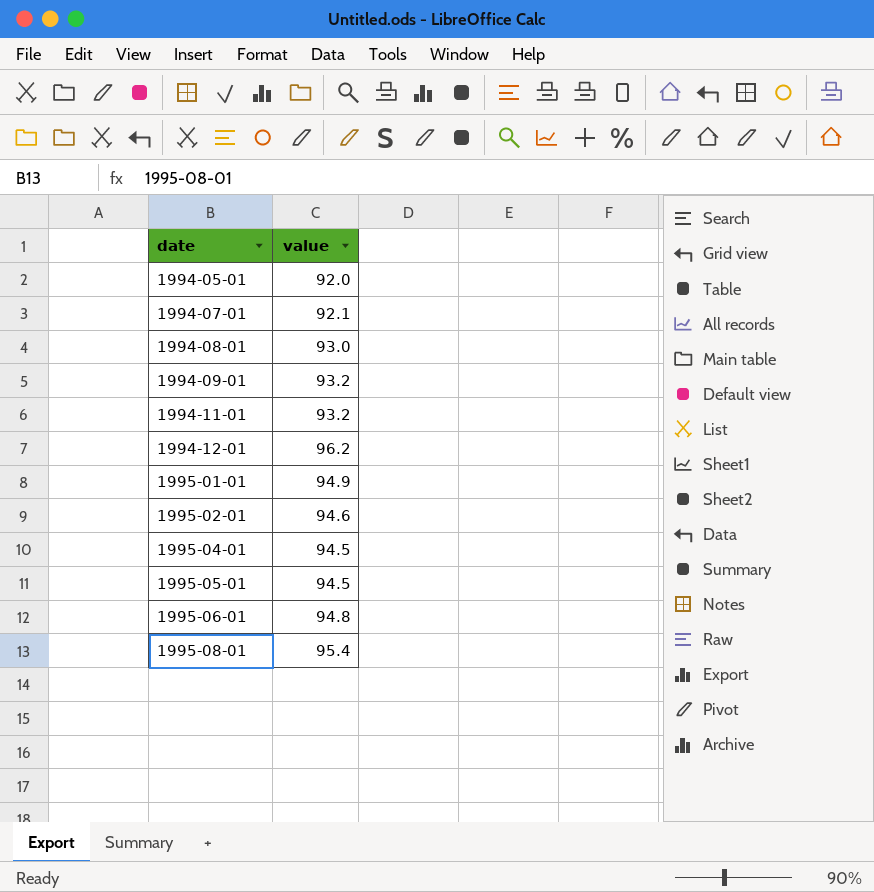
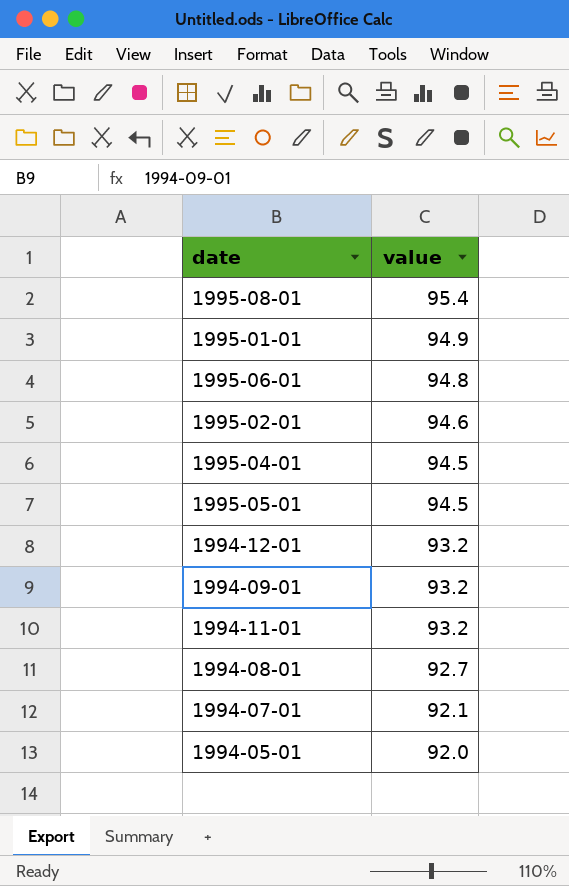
row order: date ascending -> value descending
1994-12-01 | value: 96.2 -> 93.2
1994-08-01 | value: 93.0 -> 92.7

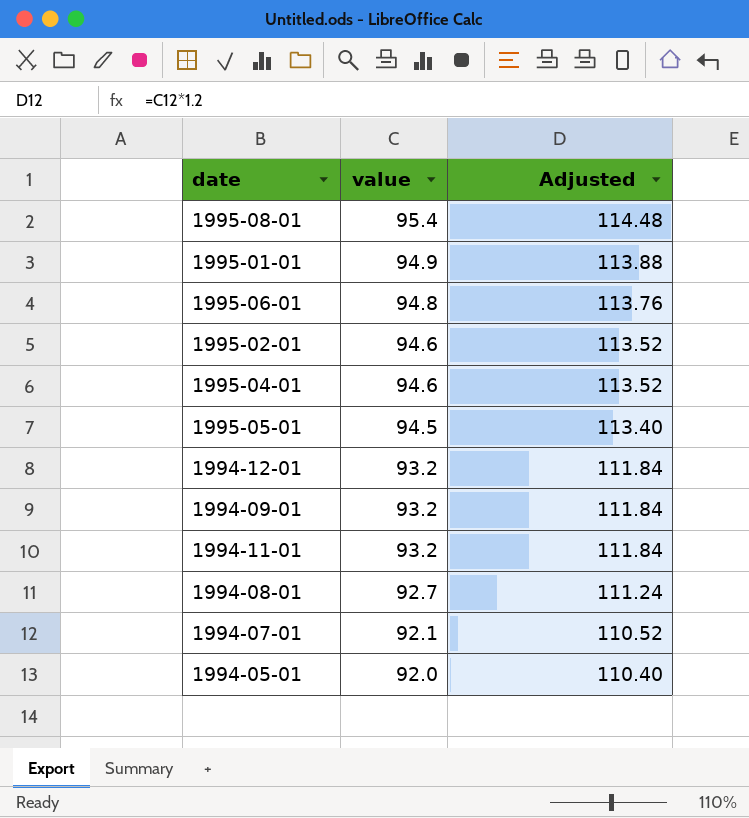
column Adjusted | formula: none -> [value] * 1.2
1995-04-01 | value: 94.5 -> 94.6

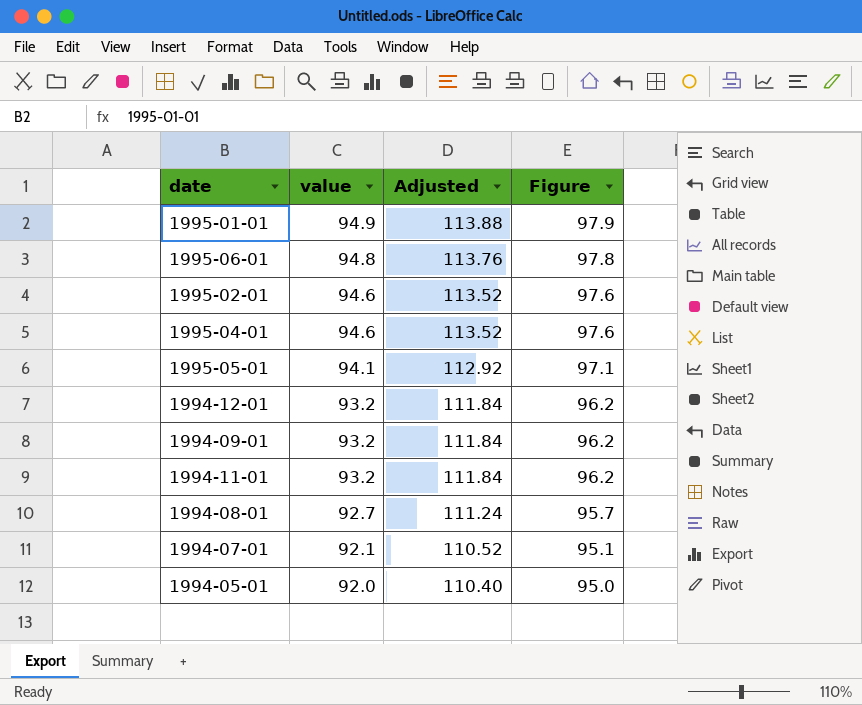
column Figure | formula: none -> [value] + 3
row 1995-08-01: 95.4 | 114.48 -> none
1995-05-01 | value: 94.5 -> 94.1
1995-05-01 | Adjusted: 113.40 -> 112.92

